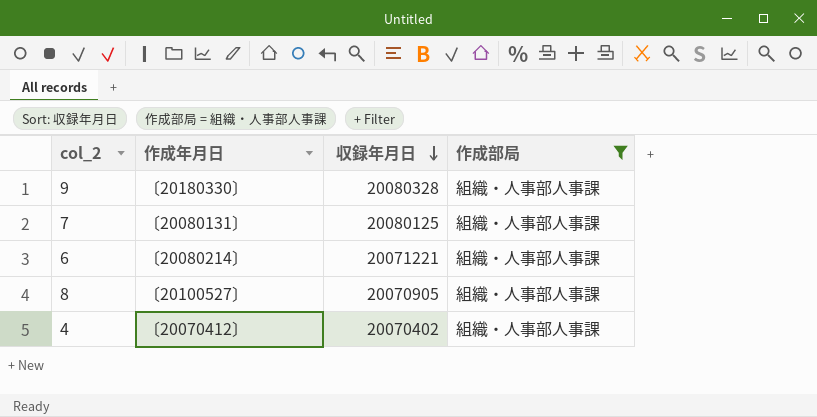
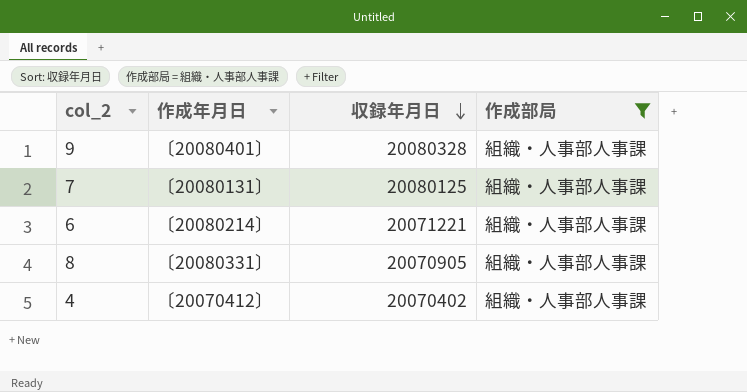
9 | 作成年月日: 〔20180330〕 -> 〔20080401〕
8 | 作成年月日: 〔20100527〕 -> 〔20080331〕

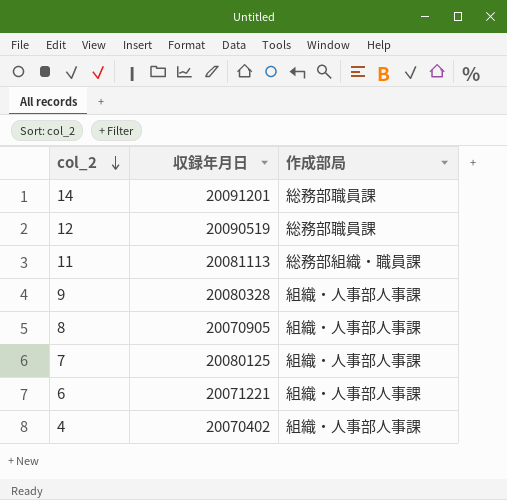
filter: 作成部局 = 組織・人事部人事課 -> none
row order: 収録年月日 descending -> col_2 descending
column 作成年月日 | position: 2 -> none

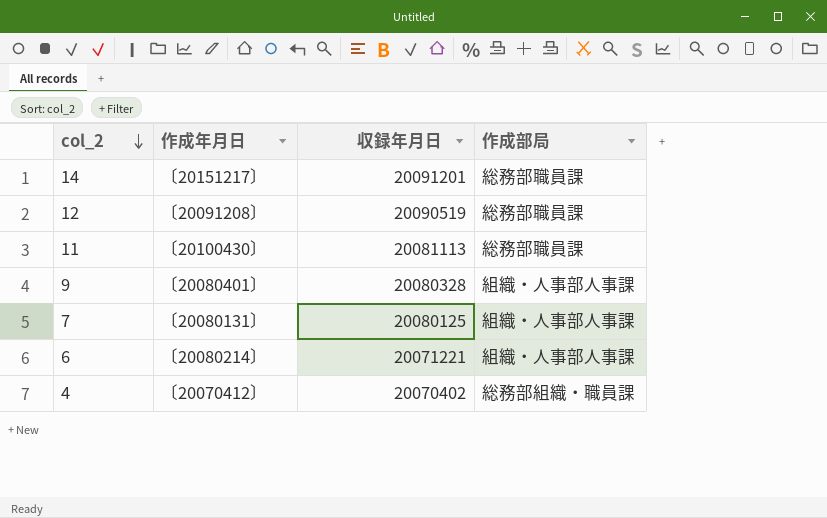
column 作成年月日 | position: none -> 2
row 8: 20070905 | 組織・人事部人事課 -> none
11 | 作成部局: 総務部組織・職員課 -> 総務部職員課
4 | 作成部局: 組織・人事部人事課 -> 総務部組織・職員課

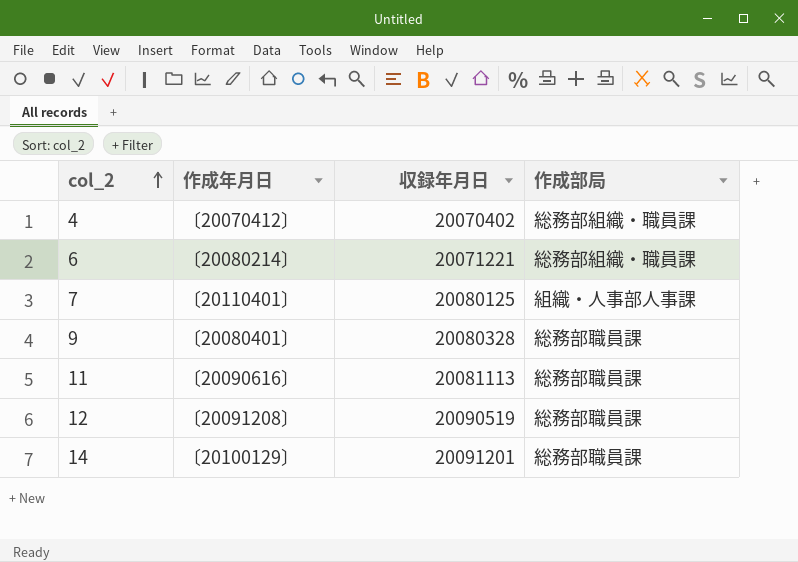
row order: col_2 descending -> col_2 ascending
6 | 作成部局: 組織・人事部人事課 -> 総務部組織・職員課
7 | 作成年月日: 〔20080131〕 -> 〔20110401〕
9 | 作成部局: 組織・人事部人事課 -> 総務部職員課
11 | 作成年月日: 〔20100430〕 -> 〔20090616〕
14 | 作成年月日: 〔20151217〕 -> 〔20100129〕

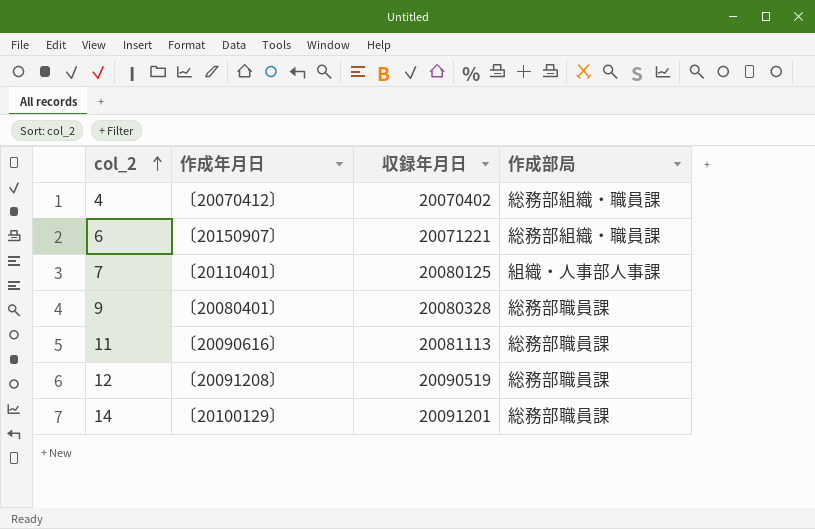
6 | 作成年月日: 〔20080214〕 -> 〔20150907〕

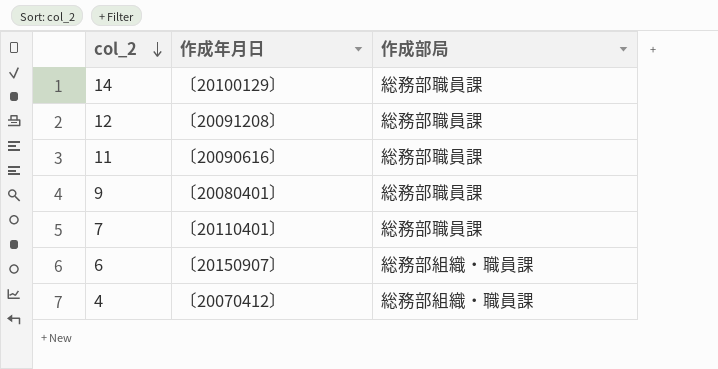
row order: col_2 ascending -> col_2 descending
column 収録年月日 | position: 3 -> none
7 | 作成部局: 組織・人事部人事課 -> 総務部職員課

